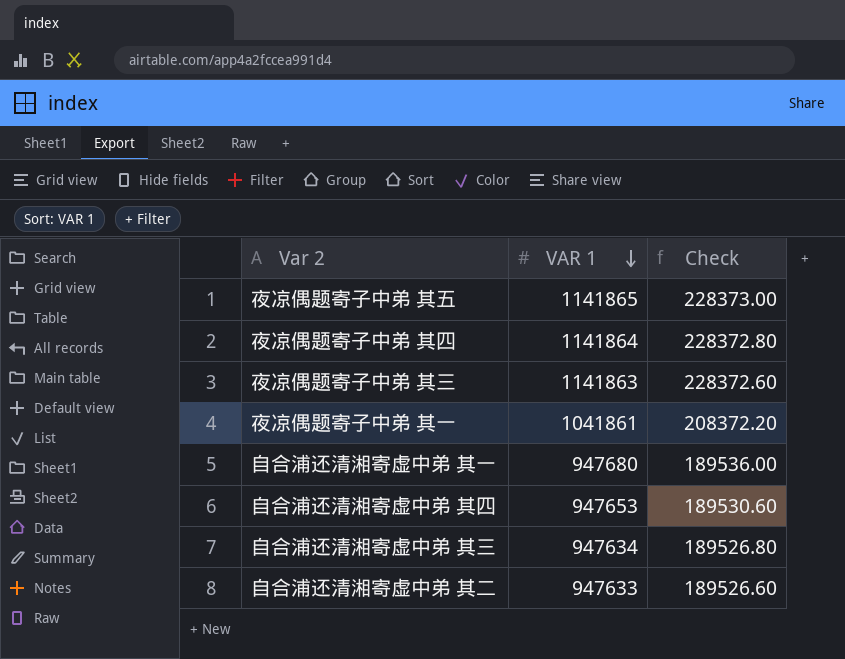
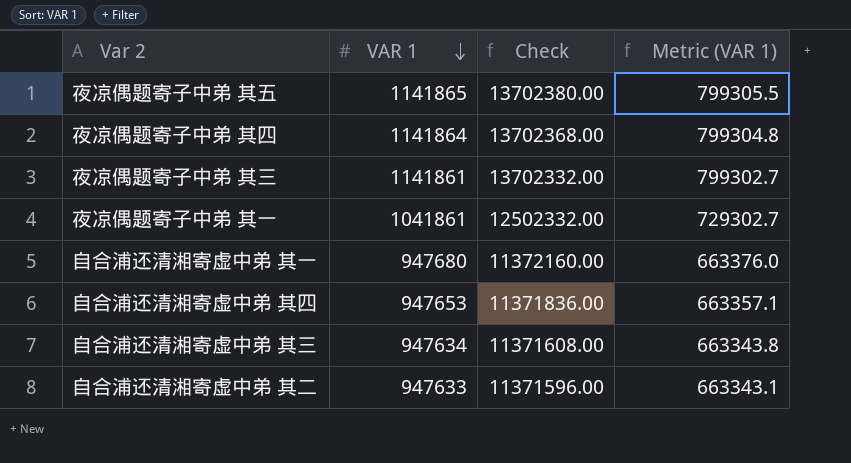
column Check | formula: [VAR 1] * 0.2 -> [VAR 1] * 12
column Metric (VAR 1) | formula: none -> [VAR 1] * 0.7
夜凉偶题寄子中弟 其三 | VAR 1: 1141863 -> 1141861

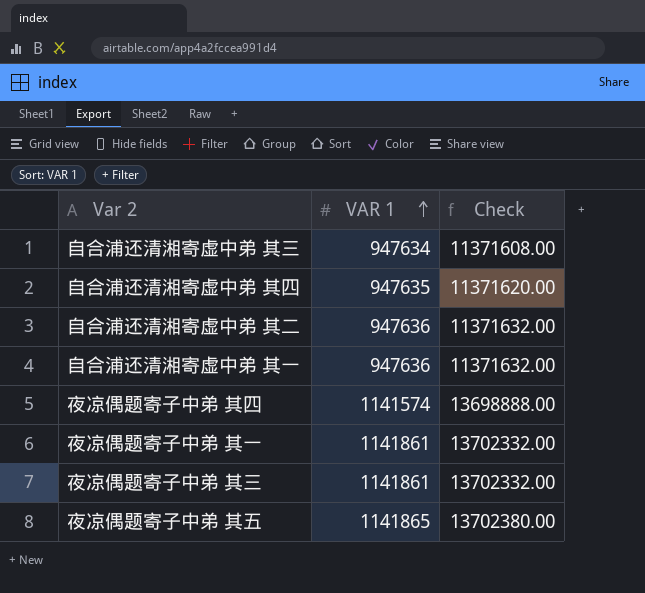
row order: VAR 1 descending -> VAR 1 ascending
column Metric (VAR 1) | formula: [VAR 1] * 0.7 -> none
自合浦还清湘寄虚中弟 其四 | VAR 1: 947653 -> 947635
自合浦还清湘寄虚中弟 其四 | Check: 11371836.00 -> 11371620.00
自合浦还清湘寄虚中弟 其二 | VAR 1: 947633 -> 947636
自合浦还清湘寄虚中弟 其二 | Check: 11371596.00 -> 11371632.00
自合浦还清湘寄虚中弟 其一 | VAR 1: 947680 -> 947636
自合浦还清湘寄虚中弟 其一 | Check: 11372160.00 -> 11371632.00
夜凉偶题寄子中弟 其四 | VAR 1: 1141864 -> 1141574
夜凉偶题寄子中弟 其四 | Check: 13702368.00 -> 13698888.00
夜凉偶题寄子中弟 其一 | VAR 1: 1041861 -> 1141861
夜凉偶题寄子中弟 其一 | Check: 12502332.00 -> 13702332.00

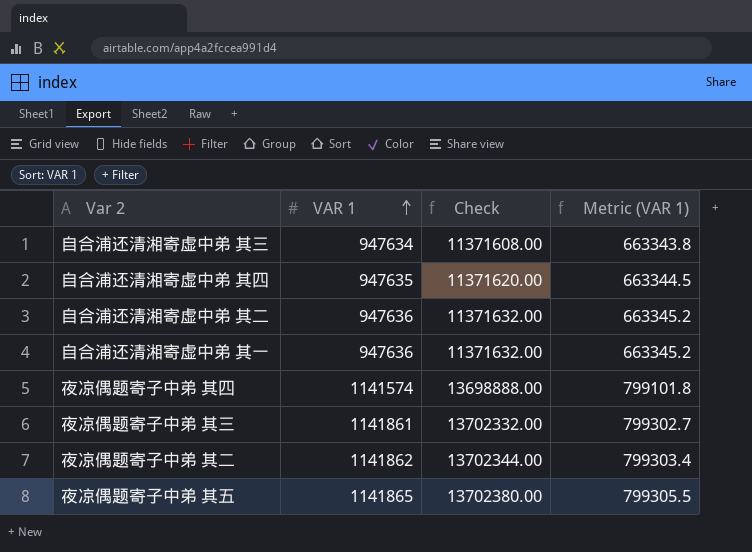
column Metric (VAR 1) | formula: none -> [VAR 1] * 0.7
row 夜凉偶题寄子中弟 其一: 1141861 | 13702332.00 -> none
row 夜凉偶题寄子中弟 其二: none -> 1141862 | 13702344.00 | 799303.4

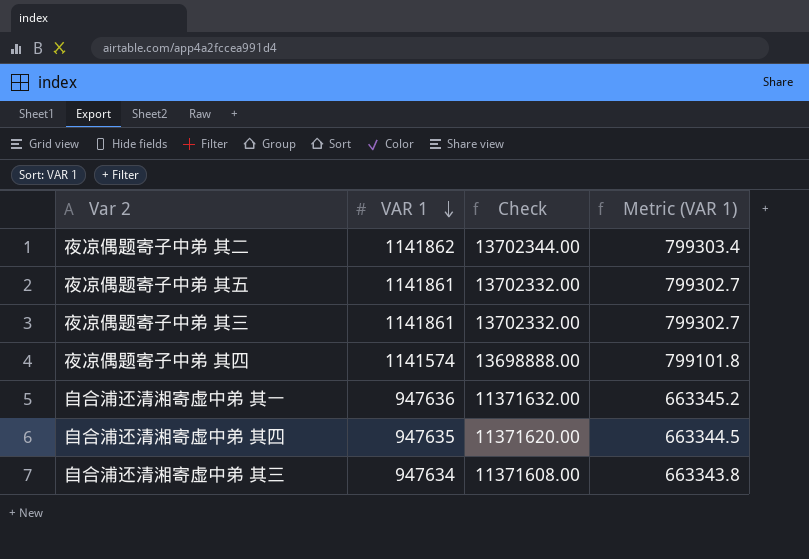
row order: VAR 1 ascending -> VAR 1 descending
row 自合浦还清湘寄虚中弟 其二: 947636 | 11371632.00 | 663345.2 -> none
夜凉偶题寄子中弟 其五 | VAR 1: 1141865 -> 1141861
夜凉偶题寄子中弟 其五 | Check: 13702380.00 -> 13702332.00
夜凉偶题寄子中弟 其五 | Metric (VAR 1): 799305.5 -> 799302.7

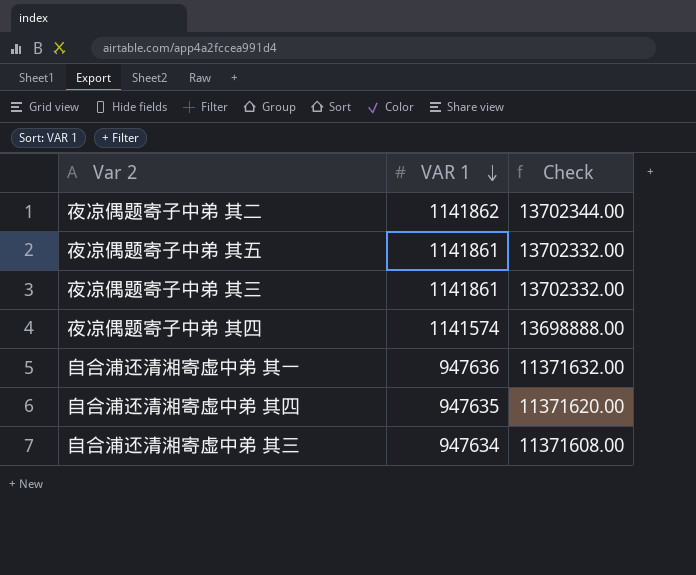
column Metric (VAR 1) | formula: [VAR 1] * 0.7 -> none

